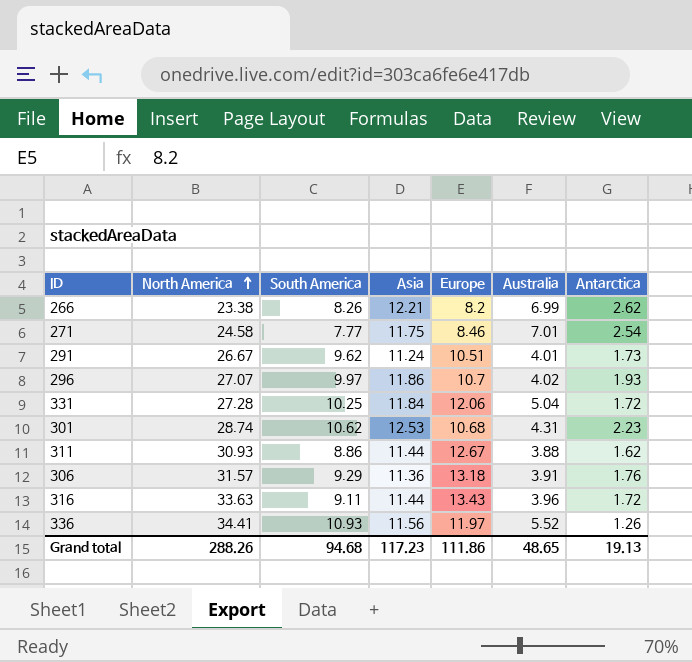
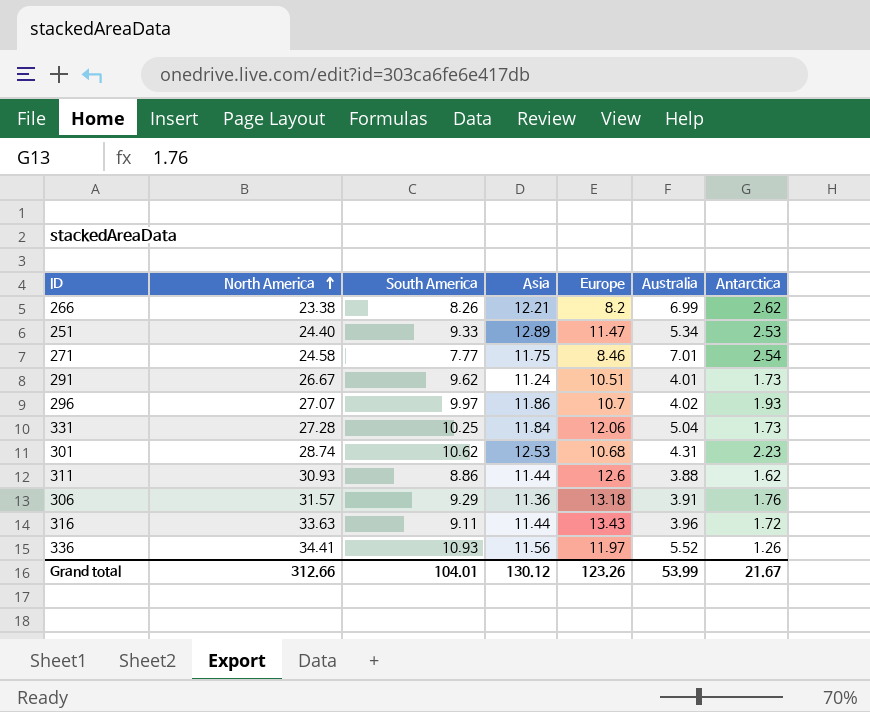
row 251: none -> 24.40 | 9.33 | 12.89 | 11.47 | 5.34 | 2.53
331 | Antarctica: 1.72 -> 1.73
311 | Europe: 12.67 -> 12.6
Grand total | North America: 288.26 -> 312.66
Grand total | South America: 94.68 -> 104.01
Grand total | Asia: 117.23 -> 130.12
Grand total | Europe: 111.86 -> 123.26
Grand total | Australia: 48.65 -> 53.99
Grand total | Antarctica: 19.13 -> 21.67

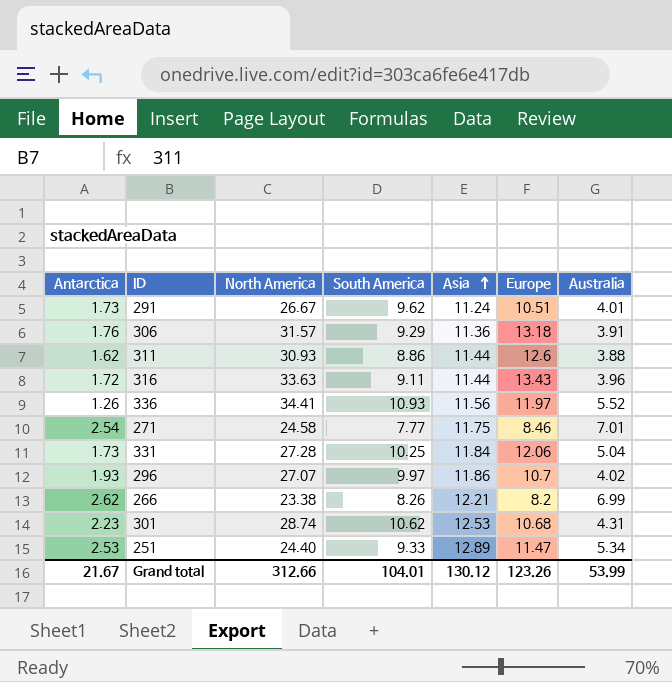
row order: North America ascending -> Asia ascending
column Antarctica | position: 7 -> 1

